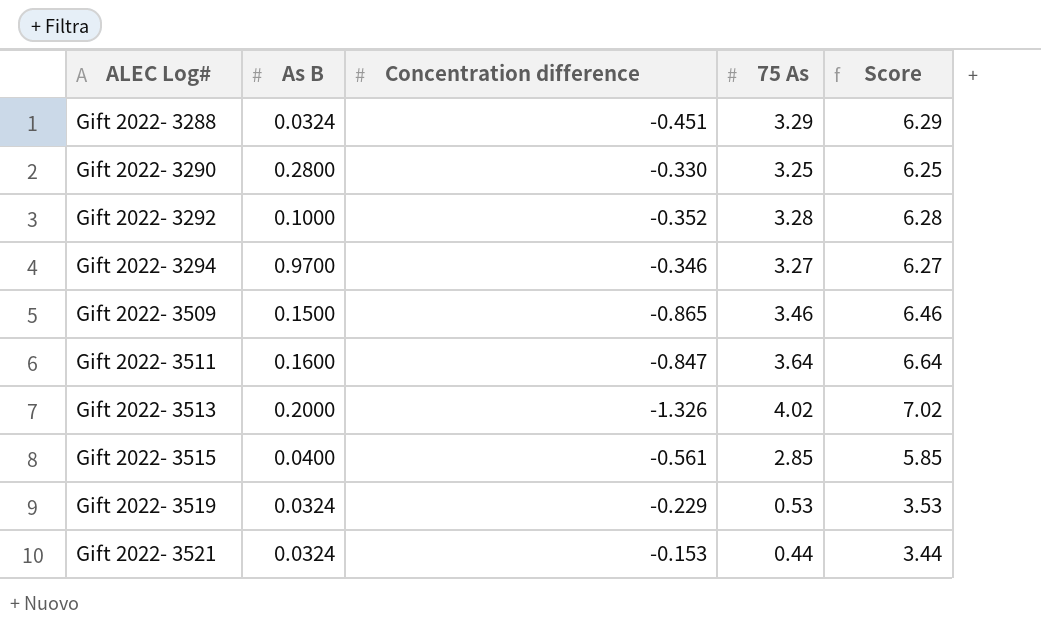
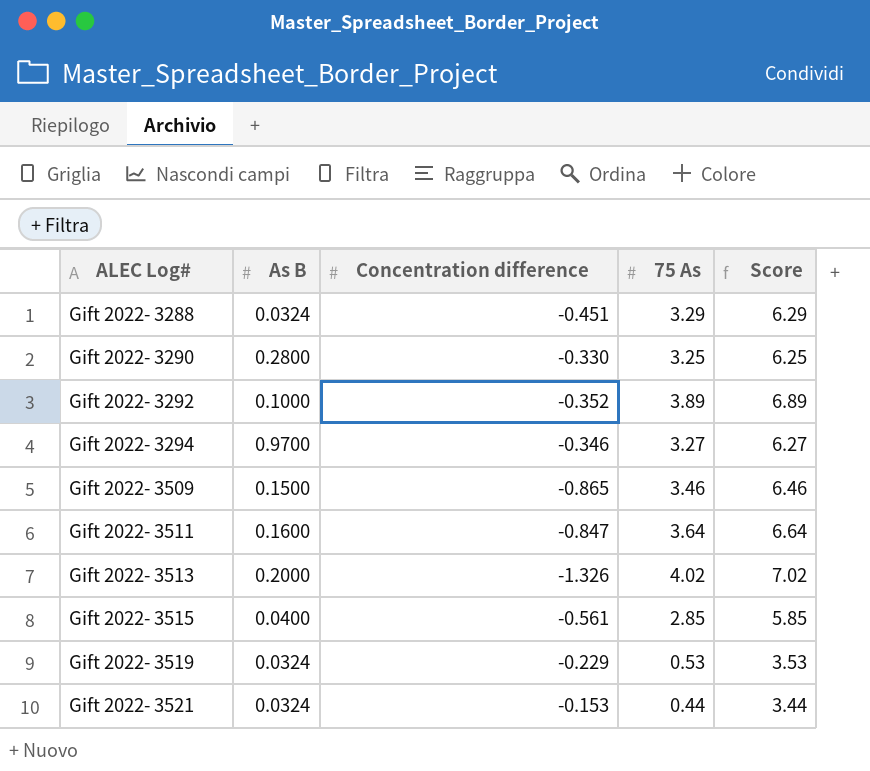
Gift 2022- 3292 | 75 As: 3.28 -> 3.89
Gift 2022- 3292 | Score: 6.28 -> 6.89

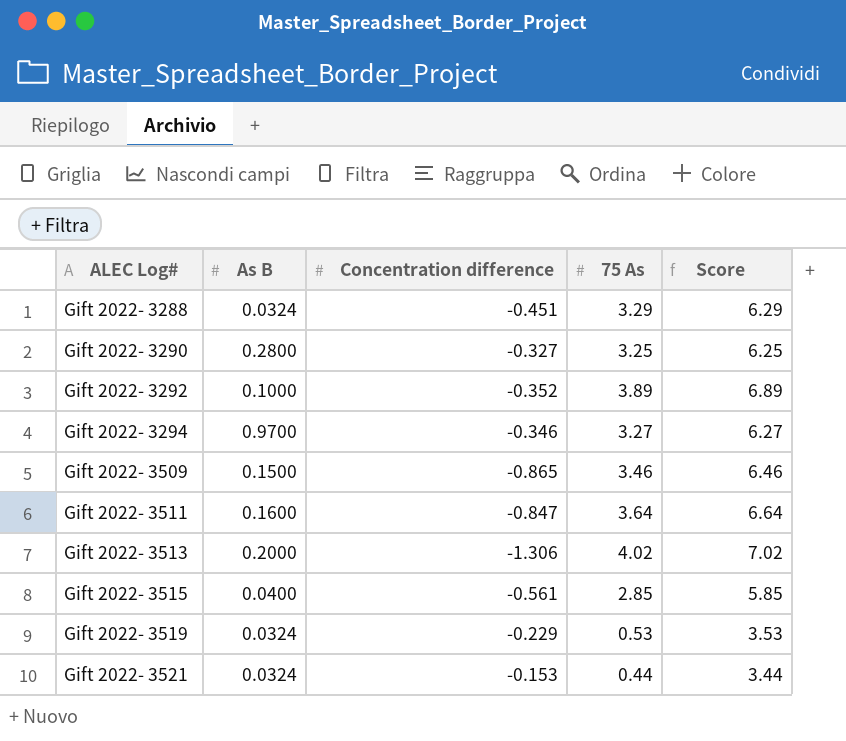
Gift 2022- 3290 | Concentration difference: -0.330 -> -0.327
Gift 2022- 3513 | Concentration difference: -1.326 -> -1.306

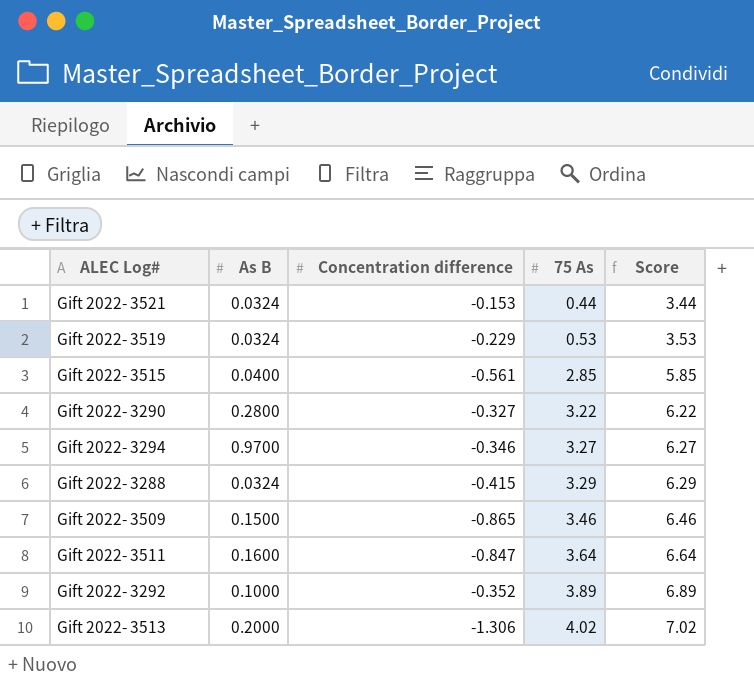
row order: ALEC Log# ascending -> 75 As ascending
Gift 2022- 3290 | 75 As: 3.25 -> 3.22
Gift 2022- 3290 | Score: 6.25 -> 6.22
Gift 2022- 3288 | Concentration difference: -0.451 -> -0.415

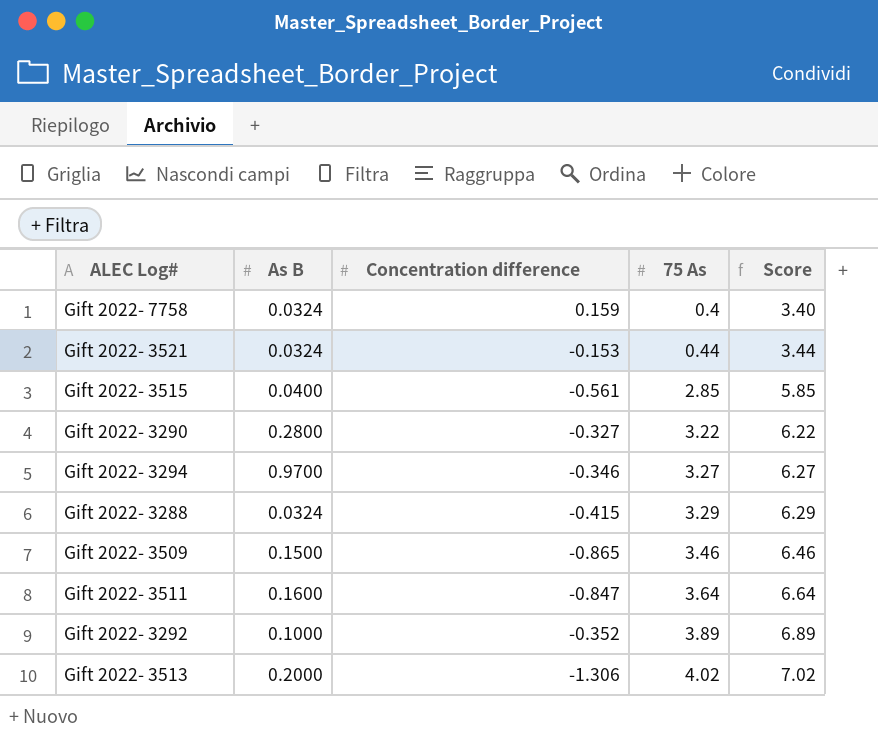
row Gift 2022- 3519: 0.0324 | -0.229 | 0.53 | 3.53 -> none
row Gift 2022- 7758: none -> 0.0324 | 0.159 | 0.4 | 3.40

